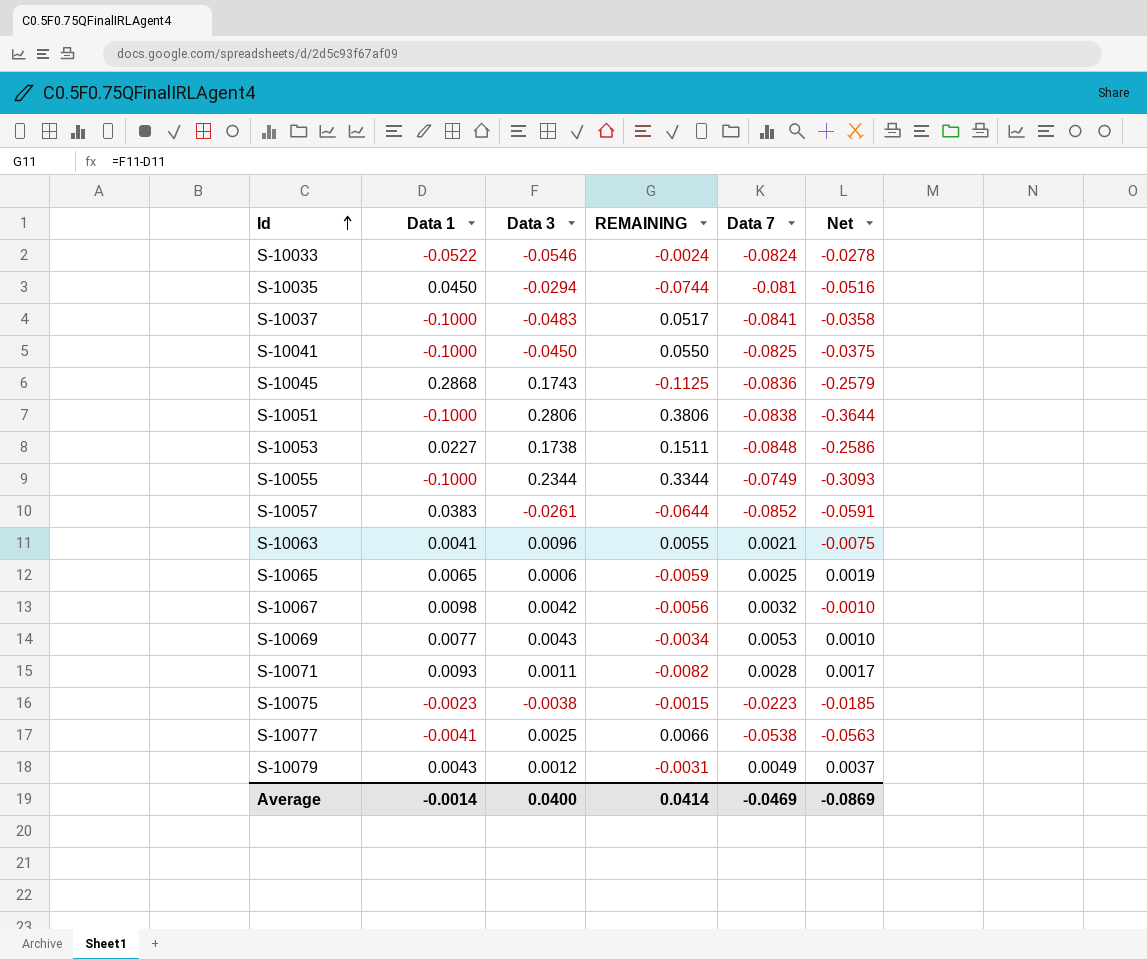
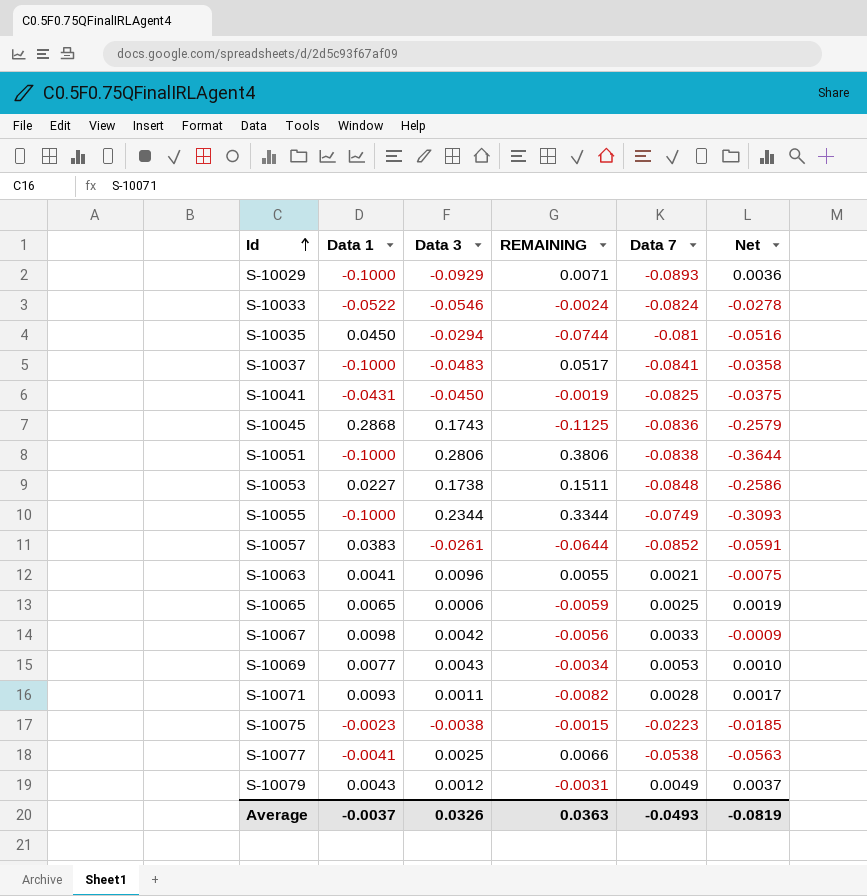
row S-10029: none -> -0.1000 | -0.0929 | 0.0071 | -0.0893 | 0.0036
S-10041 | Data 1: -0.1000 -> -0.0431
S-10041 | REMAINING: 0.0550 -> -0.0019
S-10067 | Data 7: 0.0032 -> 0.0033
S-10067 | Net: -0.0010 -> -0.0009
Average | Data 1: -0.0014 -> -0.0037
Average | Data 3: 0.0400 -> 0.0326
Average | REMAINING: 0.0414 -> 0.0363
Average | Data 7: -0.0469 -> -0.0493
Average | Net: -0.0869 -> -0.0819

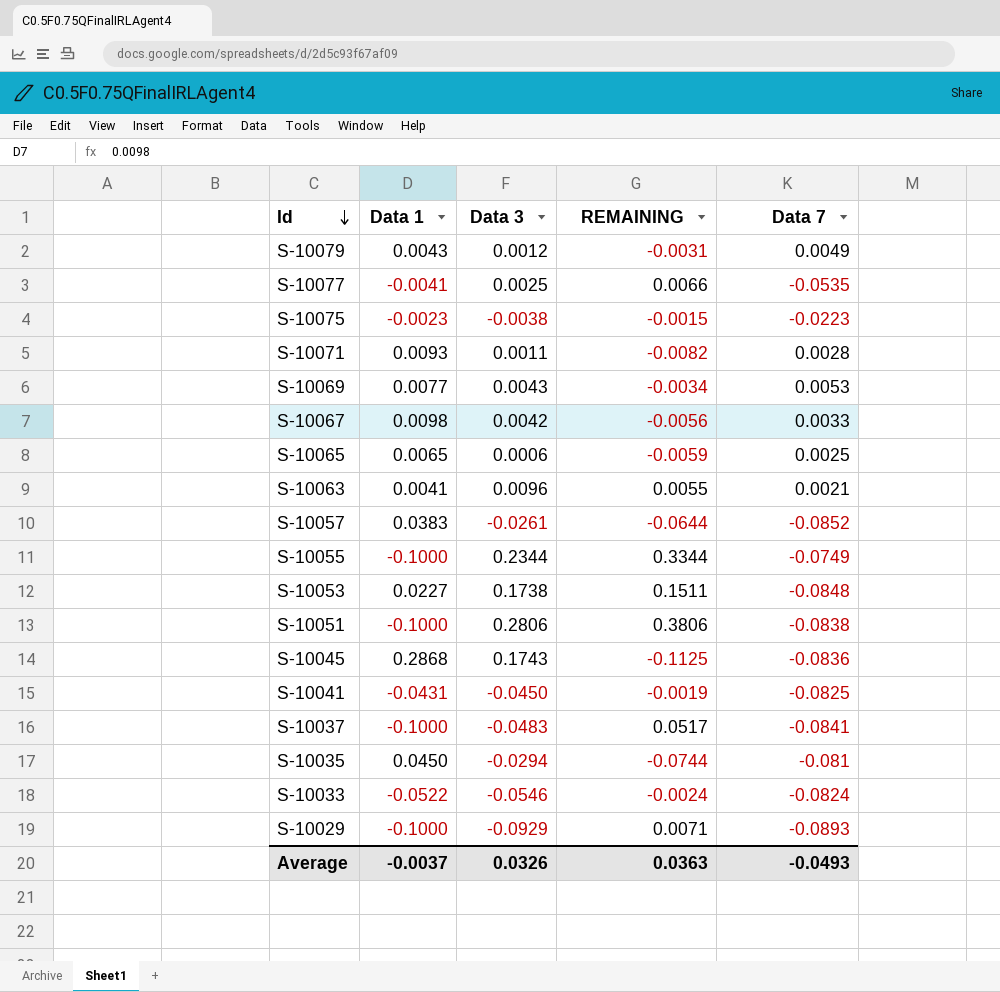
row order: Id ascending -> Id descending
column Net | formula: [Data 7] - [Data 3] -> none
S-10077 | Data 7: -0.0538 -> -0.0535

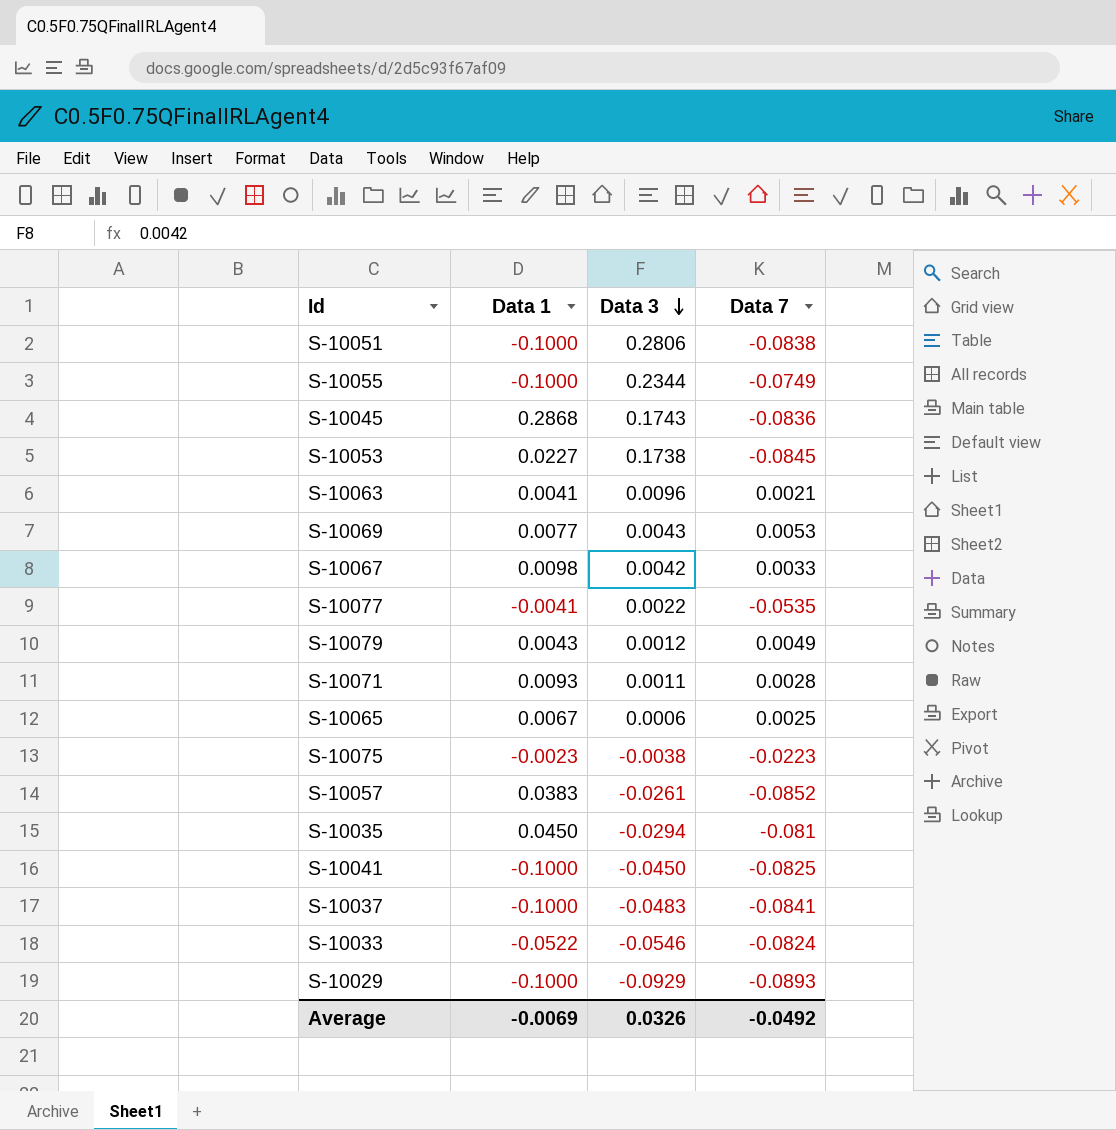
row order: Id descending -> Data 3 descending
column REMAINING | formula: [Data 3] - [Data 1] -> none
S-10053 | Data 7: -0.0848 -> -0.0845
S-10077 | Data 3: 0.0025 -> 0.0022
S-10065 | Data 1: 0.0065 -> 0.0067
S-10041 | Data 1: -0.0431 -> -0.1000
Average | Data 1: -0.0037 -> -0.0069
Average | Data 7: -0.0493 -> -0.0492

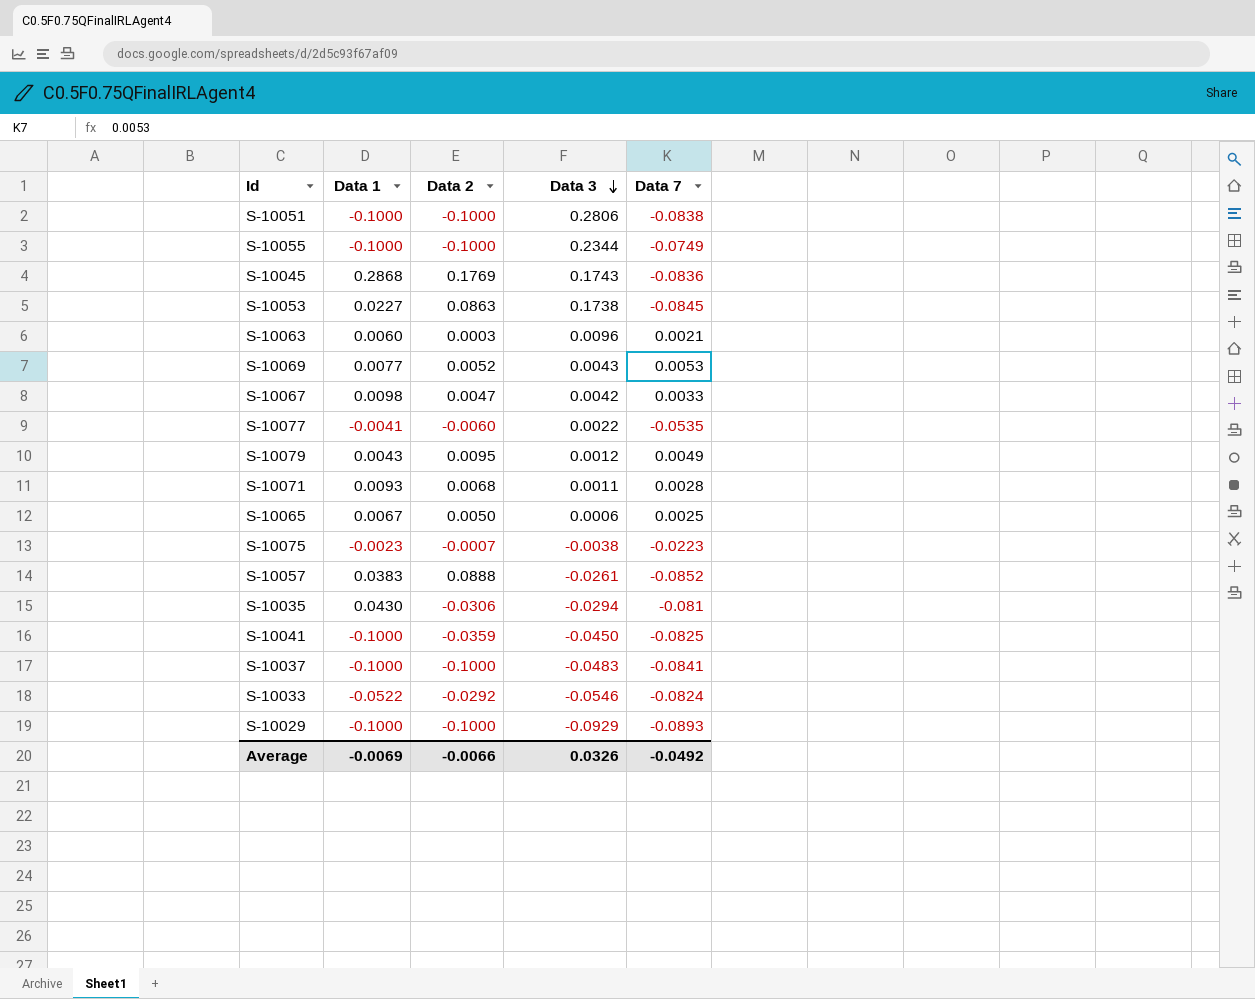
column Data 2 | position: none -> 3
S-10063 | Data 1: 0.0041 -> 0.0060
S-10035 | Data 1: 0.0450 -> 0.0430

